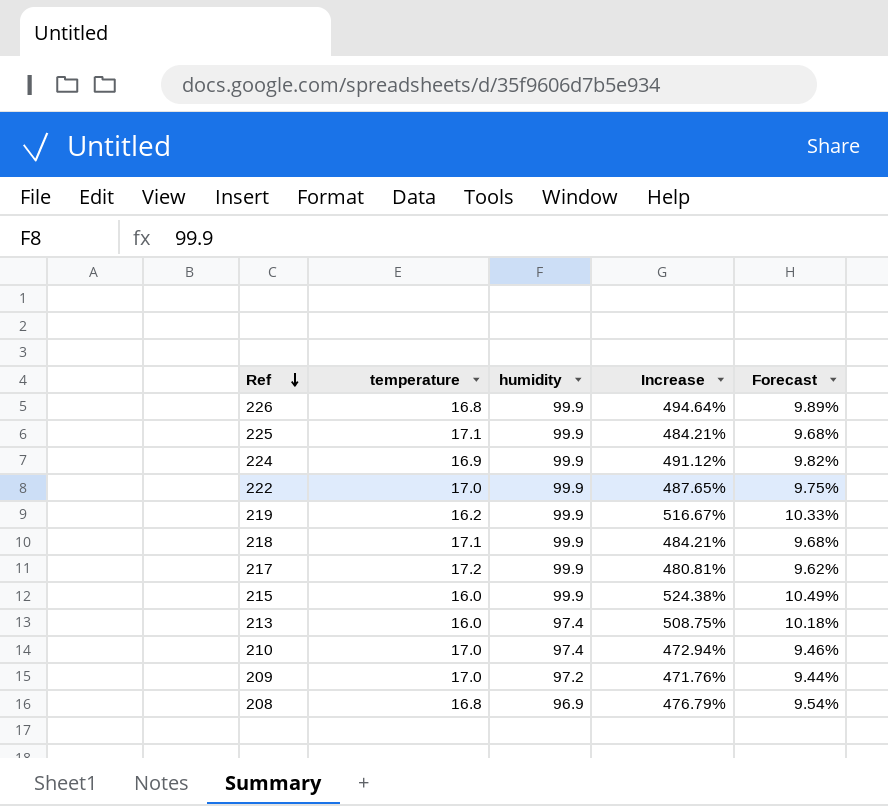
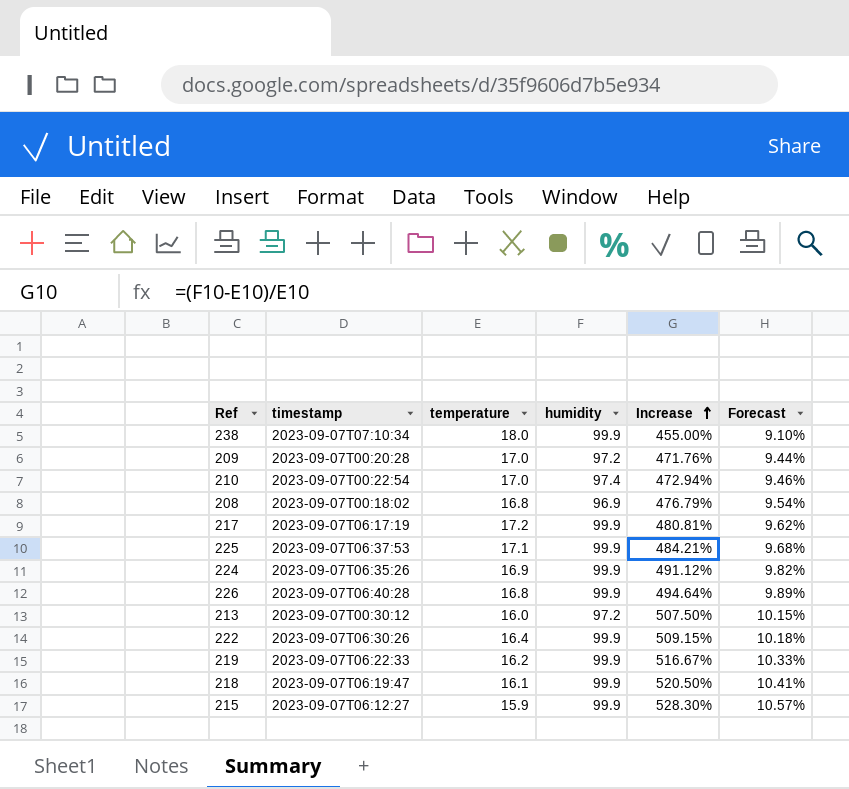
row order: Ref descending -> Increase ascending
column timestamp | position: none -> 2
row 238: none -> 2023-09-07T07:10:34 | 18.0 | 99.9 | 455.00% | 9.10%
213 | humidity: 97.4 -> 97.2
213 | Increase: 508.75% -> 507.50%
213 | Forecast: 10.18% -> 10.15%
222 | temperature: 17.0 -> 16.4
222 | Increase: 487.65% -> 509.15%
222 | Forecast: 9.75% -> 10.18%
218 | temperature: 17.1 -> 16.1
218 | Increase: 484.21% -> 520.50%
218 | Forecast: 9.68% -> 10.41%
215 | temperature: 16.0 -> 15.9
215 | Increase: 524.38% -> 528.30%
215 | Forecast: 10.49% -> 10.57%

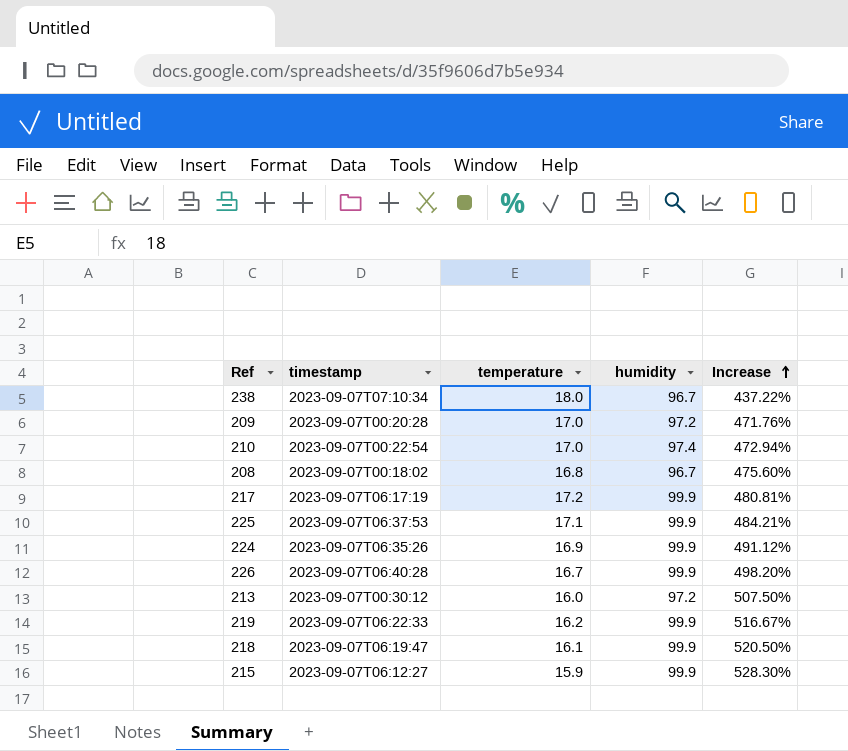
column Forecast | formula: [Increase] * 0.02 -> none
row 222: 2023-09-07T06:30:26 | 16.4 | 99.9 | 509.15% | 10.18% -> none
238 | humidity: 99.9 -> 96.7
238 | Increase: 455.00% -> 437.22%
208 | humidity: 96.9 -> 96.7
208 | Increase: 476.79% -> 475.60%
226 | temperature: 16.8 -> 16.7
226 | Increase: 494.64% -> 498.20%

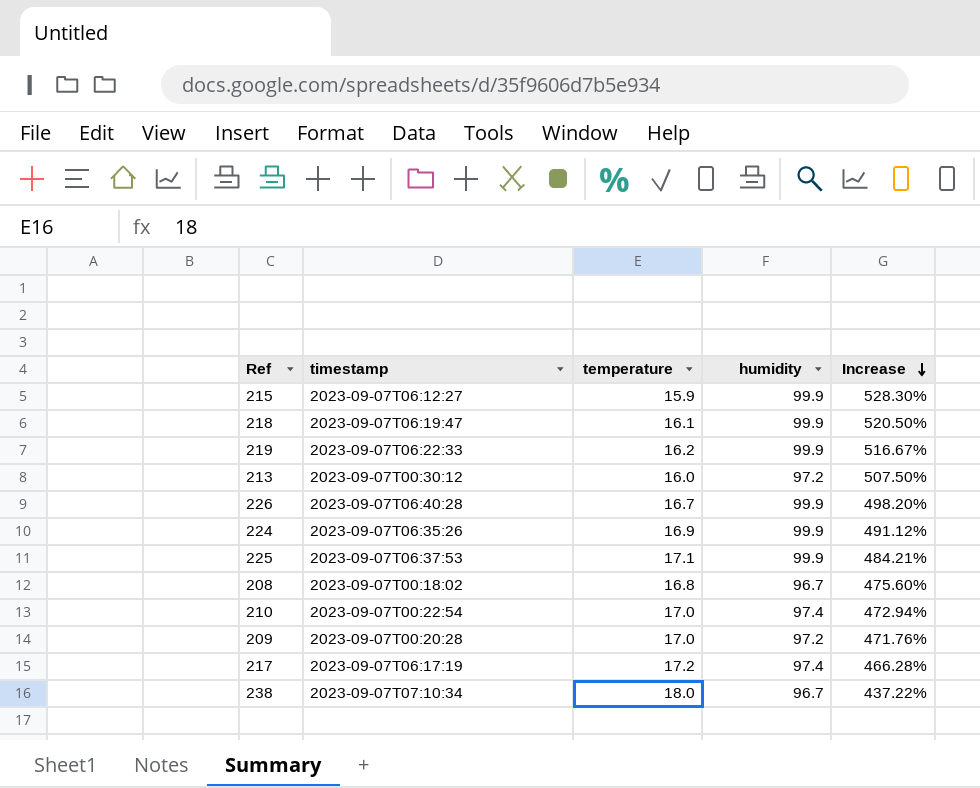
row order: Increase ascending -> Increase descending
217 | humidity: 99.9 -> 97.4
217 | Increase: 480.81% -> 466.28%

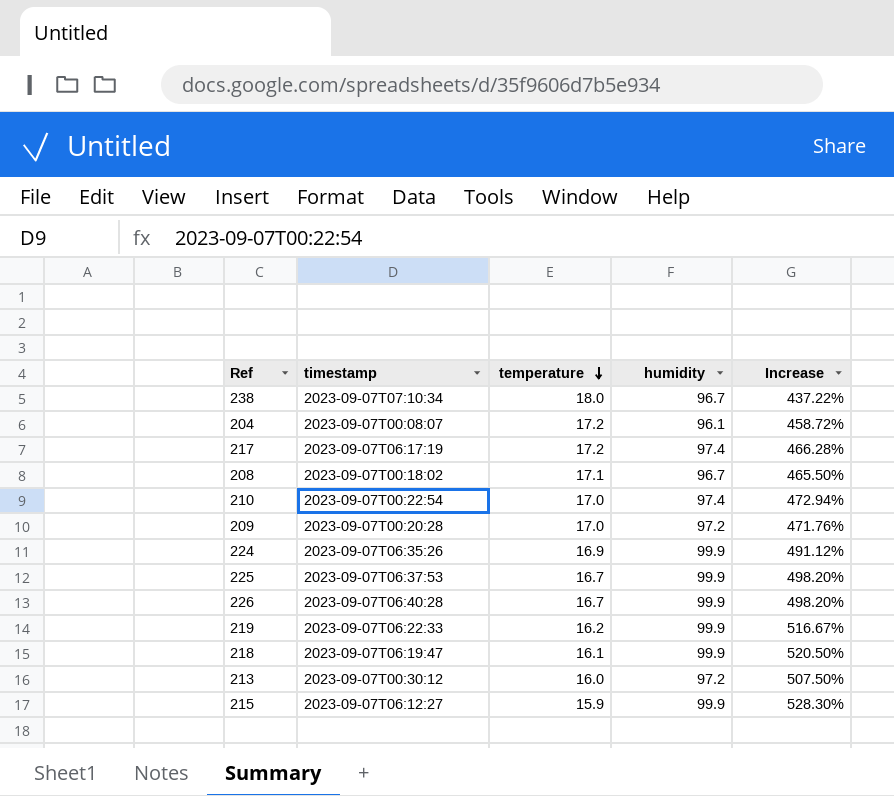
row order: Increase descending -> temperature descending
row 204: none -> 2023-09-07T00:08:07 | 17.2 | 96.1 | 458.72%
208 | temperature: 16.8 -> 17.1
208 | Increase: 475.60% -> 465.50%
225 | temperature: 17.1 -> 16.7
225 | Increase: 484.21% -> 498.20%

